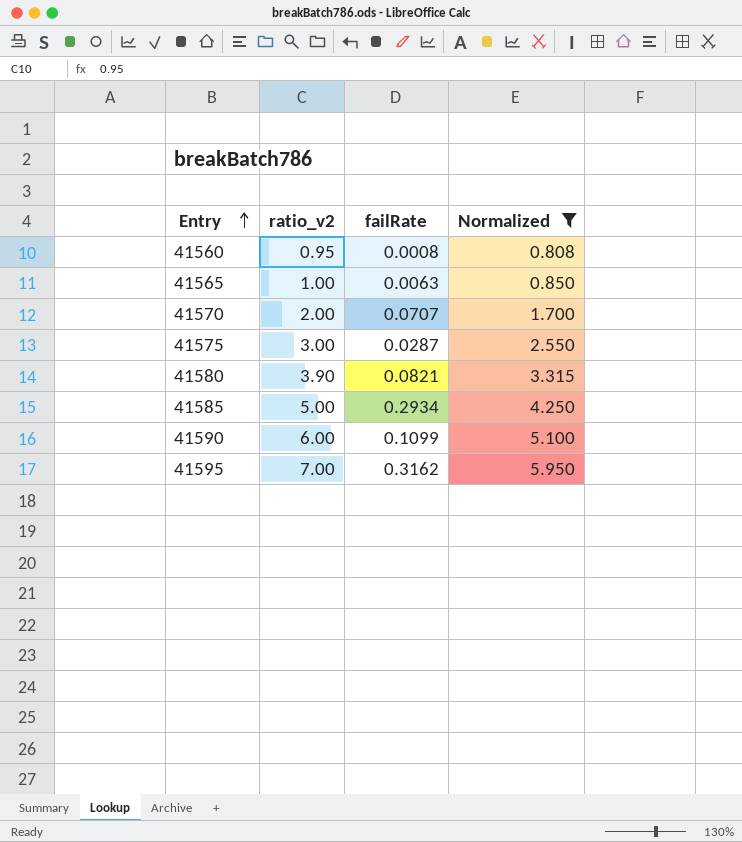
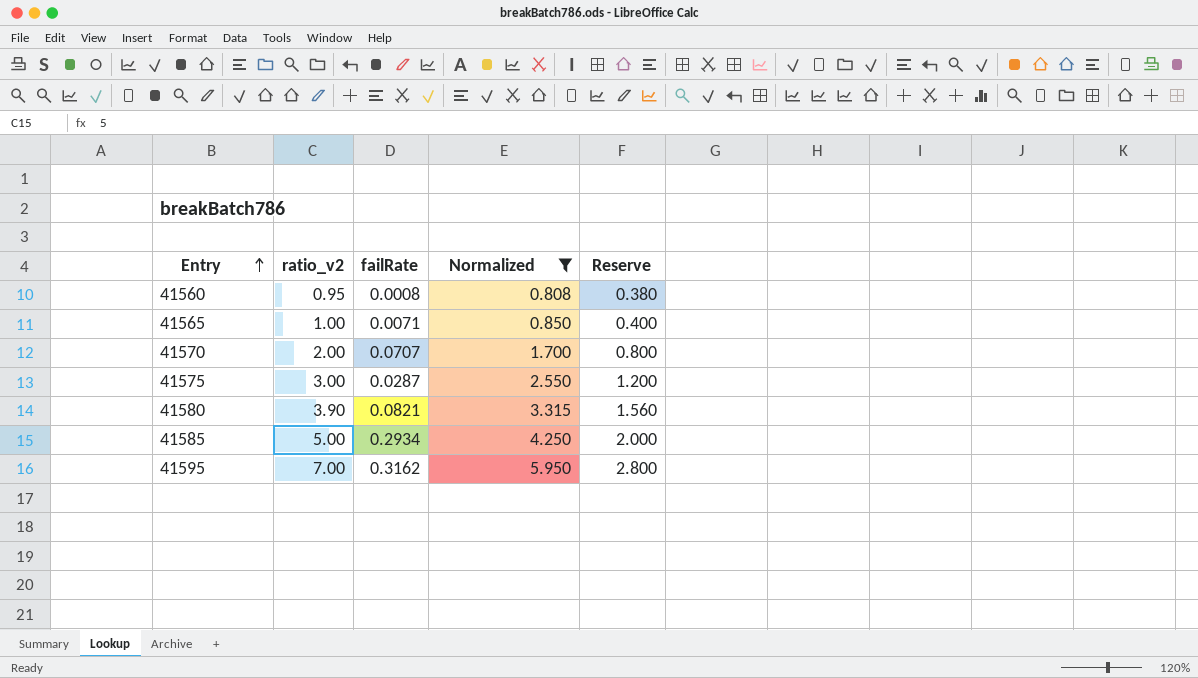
column Reserve | formula: none -> [ratio_v2] * 0.4
row 41590: 6.00 | 0.1099 | 5.100 -> none
41565 | failRate: 0.0063 -> 0.0071

